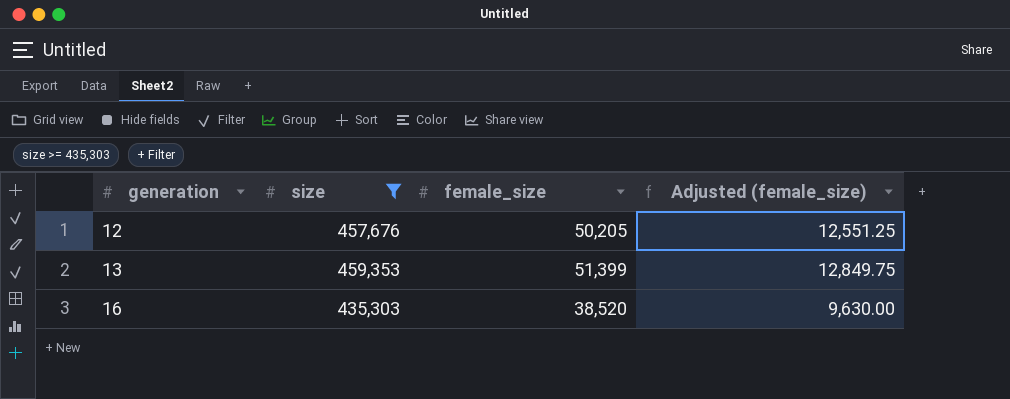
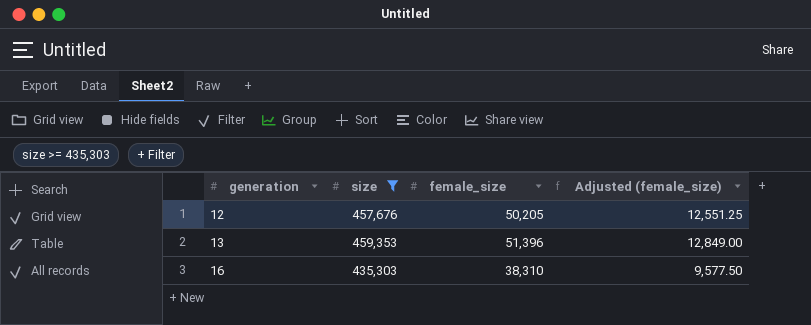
13 | female_size: 51,399 -> 51,396
13 | Adjusted (female_size): 12,849.75 -> 12,849.00
16 | female_size: 38,520 -> 38,310
16 | Adjusted (female_size): 9,630.00 -> 9,577.50

